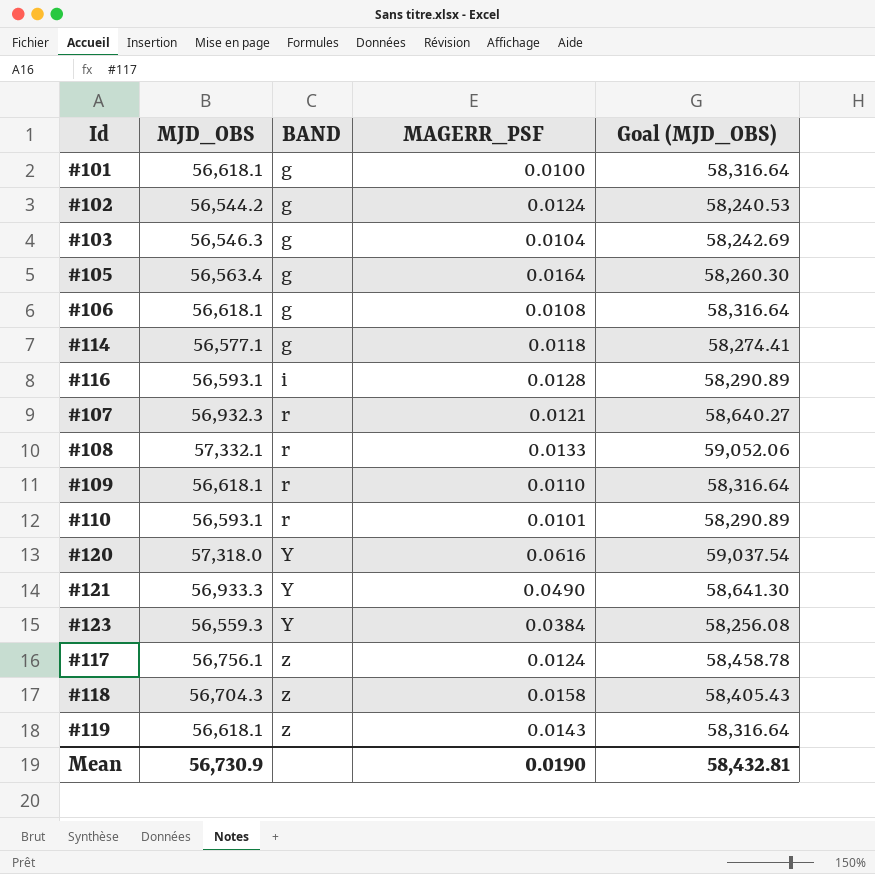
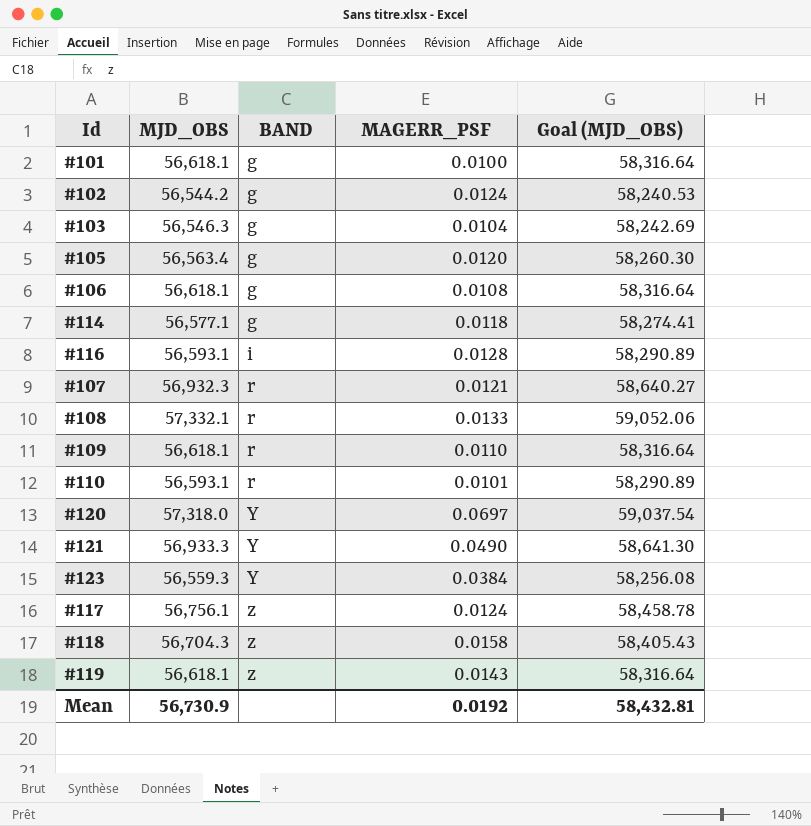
#105 | MAGERR_PSF: 0.0164 -> 0.0120
#120 | MAGERR_PSF: 0.0616 -> 0.0697
Mean | MAGERR_PSF: 0.0190 -> 0.0192

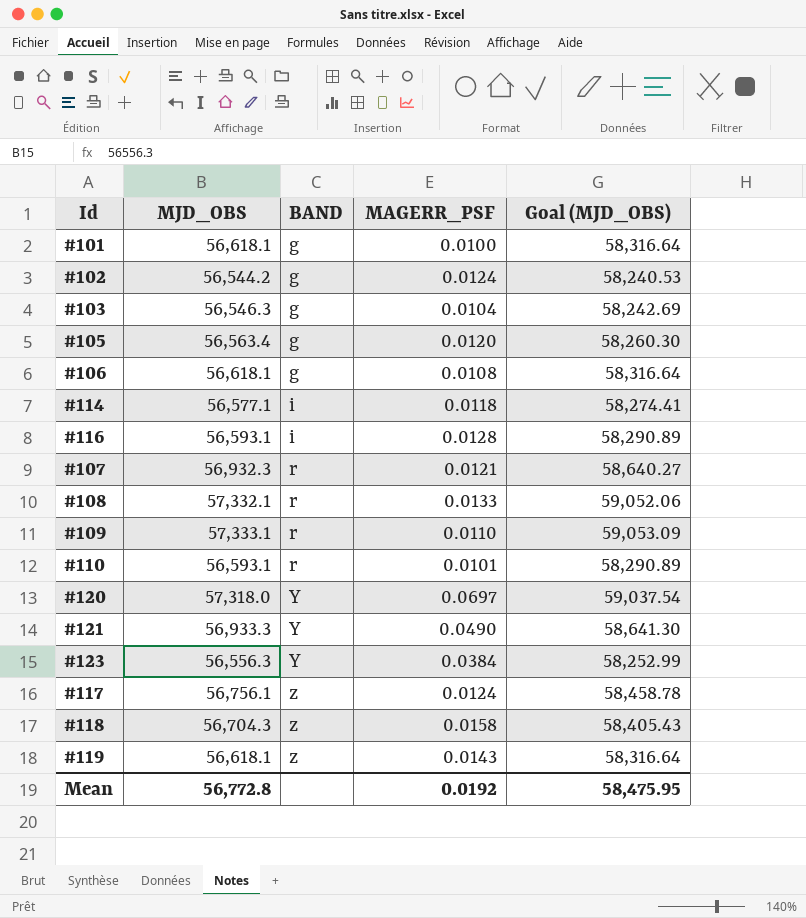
#114 | BAND: g -> i
#109 | MJD_OBS: 56,618.1 -> 57,333.1
#109 | Goal (MJD_OBS): 58,316.64 -> 59,053.09
#123 | MJD_OBS: 56,559.3 -> 56,556.3
#123 | Goal (MJD_OBS): 58,256.08 -> 58,252.99
Mean | MJD_OBS: 56,730.9 -> 56,772.8
Mean | Goal (MJD_OBS): 58,432.81 -> 58,475.95

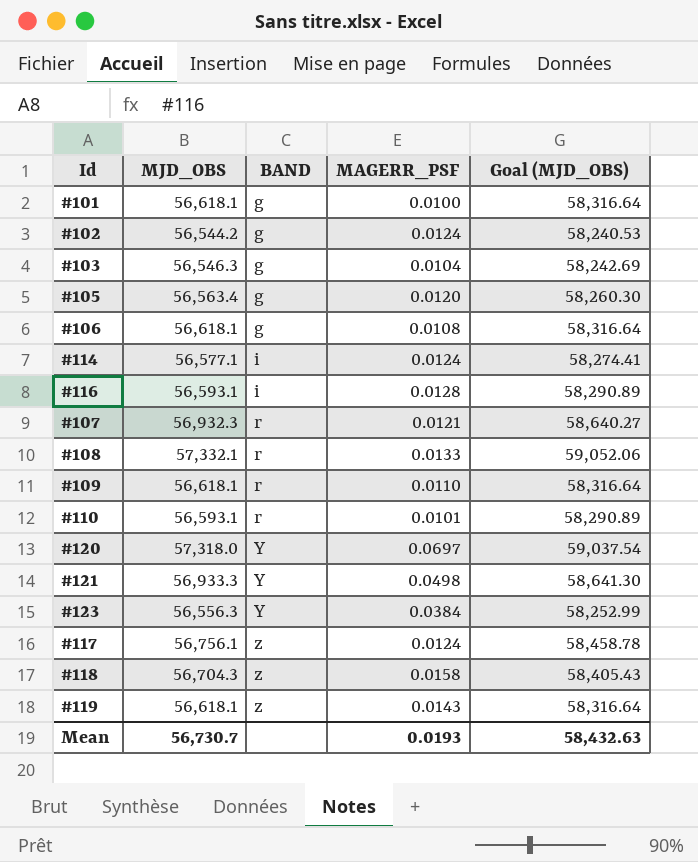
#114 | MAGERR_PSF: 0.0118 -> 0.0124
#109 | MJD_OBS: 57,333.1 -> 56,618.1
#109 | Goal (MJD_OBS): 59,053.09 -> 58,316.64
#121 | MAGERR_PSF: 0.0490 -> 0.0498
Mean | MJD_OBS: 56,772.8 -> 56,730.7
Mean | MAGERR_PSF: 0.0192 -> 0.0193
Mean | Goal (MJD_OBS): 58,475.95 -> 58,432.63

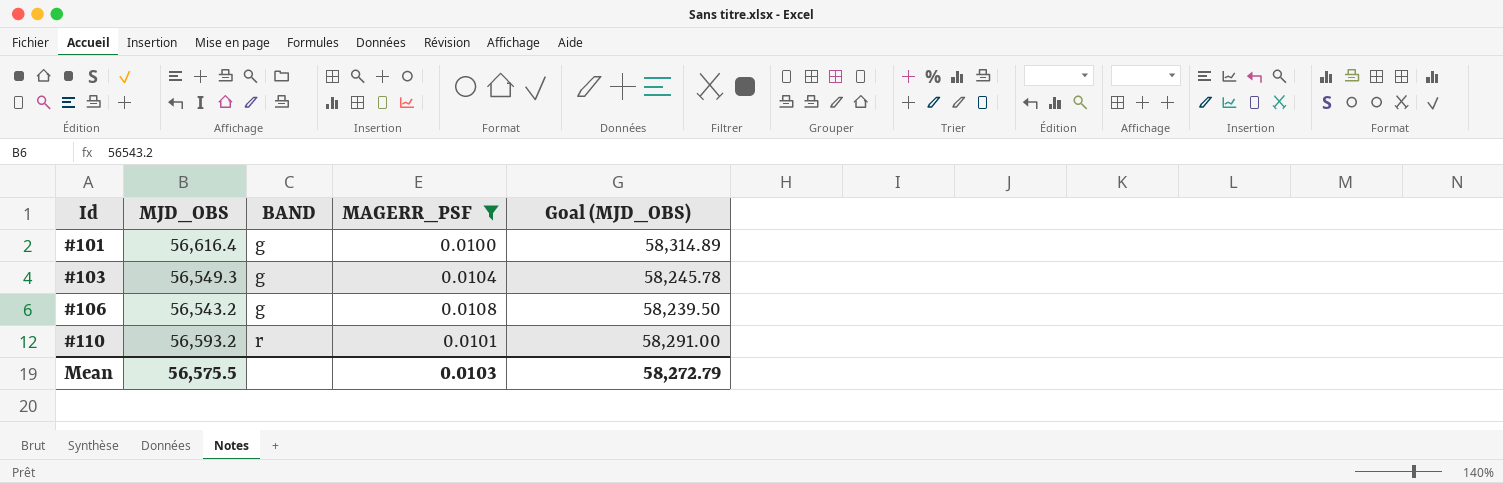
filter: none -> MAGERR_PSF <= 0.0108
#101 | MJD_OBS: 56,618.1 -> 56,616.4
#101 | Goal (MJD_OBS): 58,316.64 -> 58,314.89
#103 | MJD_OBS: 56,546.3 -> 56,549.3
#103 | Goal (MJD_OBS): 58,242.69 -> 58,245.78
#106 | MJD_OBS: 56,618.1 -> 56,543.2
#106 | Goal (MJD_OBS): 58,316.64 -> 58,239.50
#110 | MJD_OBS: 56,593.1 -> 56,593.2
#110 | Goal (MJD_OBS): 58,290.89 -> 58,291.00
Mean | MJD_OBS: 56,730.7 -> 56,575.5
Mean | MAGERR_PSF: 0.0193 -> 0.0103
Mean | Goal (MJD_OBS): 58,432.63 -> 58,272.79

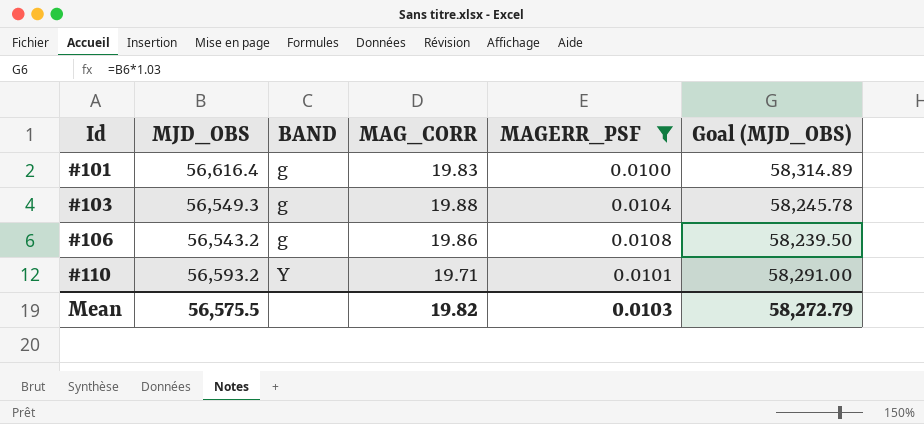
column MAG_CORR | position: none -> 4
#110 | BAND: r -> Y

